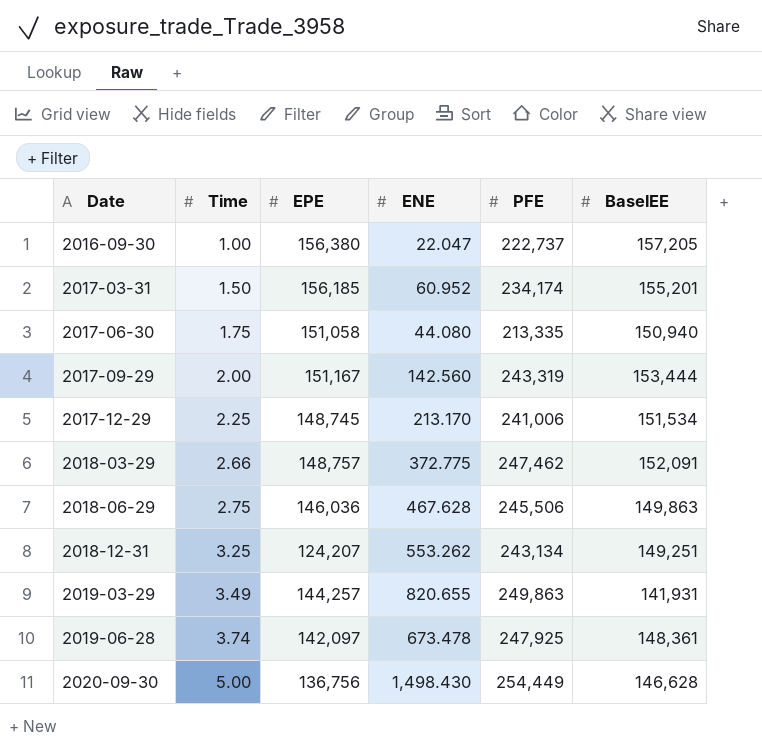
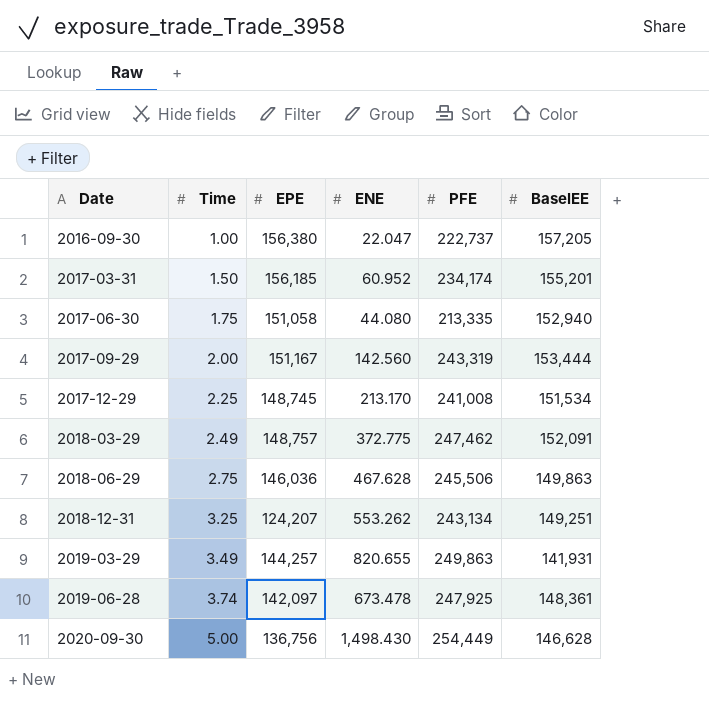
2017-06-30 | BaselEE: 150,940 -> 152,940
2017-12-29 | PFE: 241,006 -> 241,008
2018-03-29 | Time: 2.66 -> 2.49

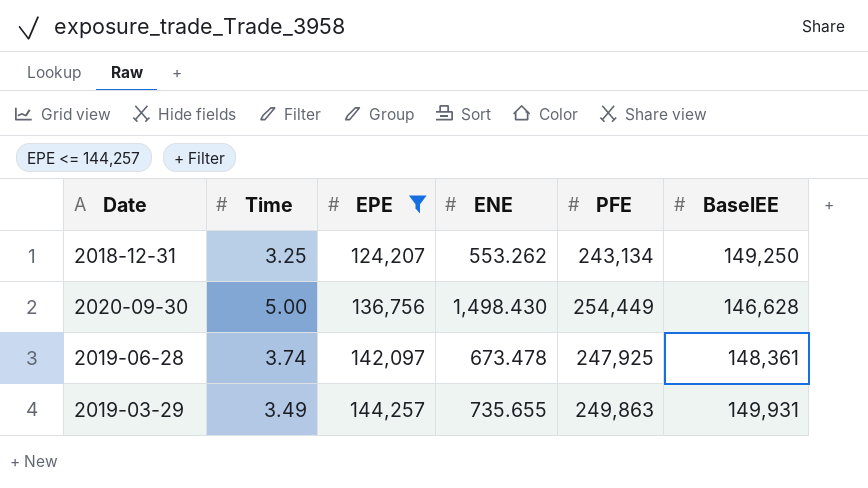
filter: none -> EPE <= 144,257
row order: Date ascending -> EPE ascending
2018-12-31 | BaselEE: 149,251 -> 149,250
2019-03-29 | ENE: 820.655 -> 735.655
2019-03-29 | BaselEE: 141,931 -> 149,931

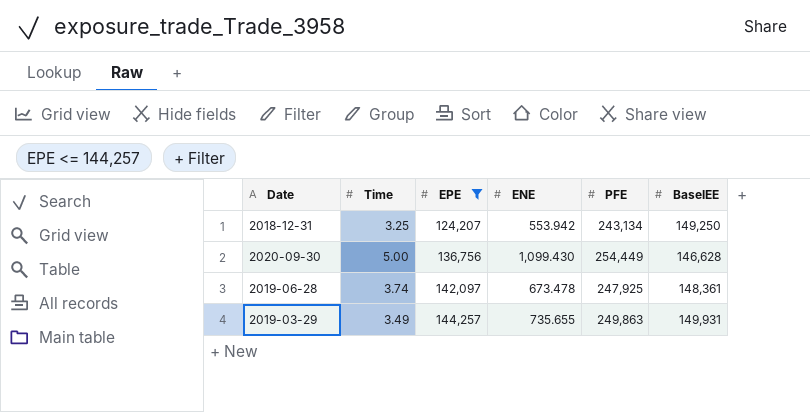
2018-12-31 | ENE: 553.262 -> 553.942
2020-09-30 | ENE: 1,498.430 -> 1,099.430

